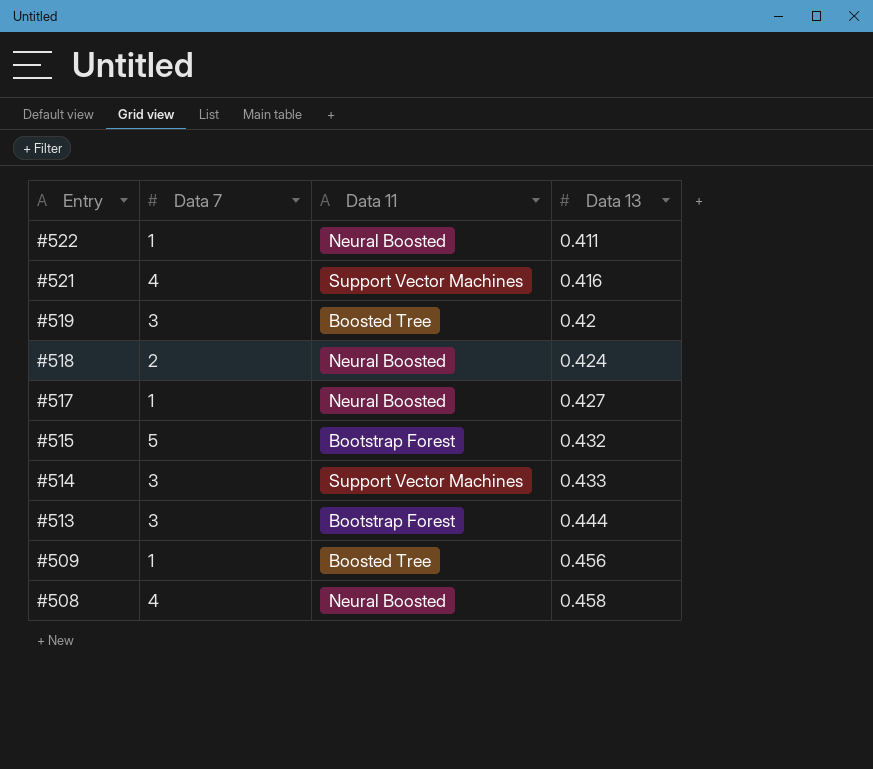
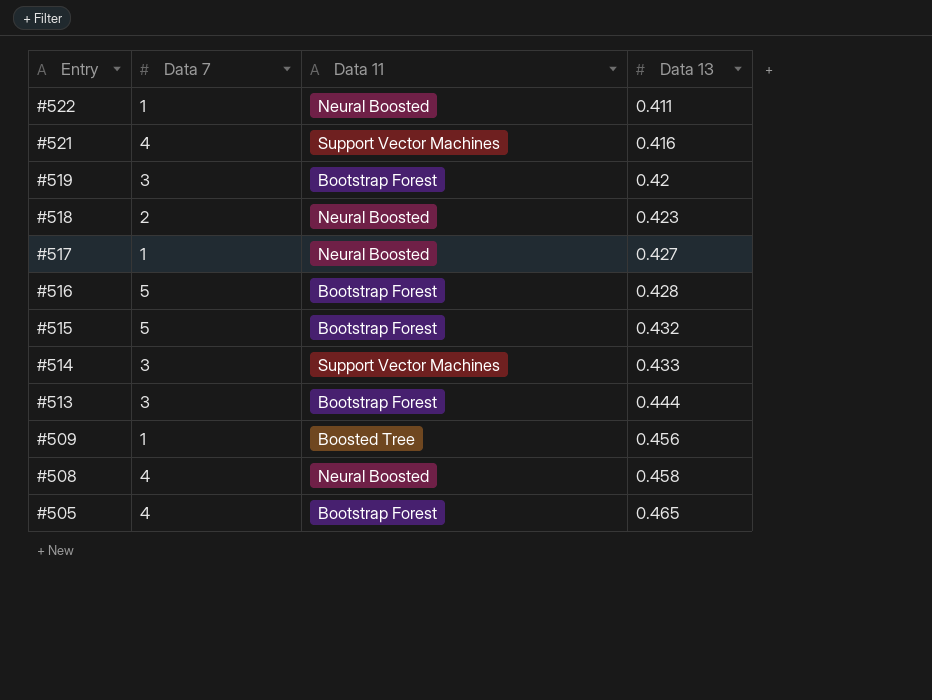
#519 | Data 11: Boosted Tree -> Bootstrap Forest
#518 | Data 13: 0.424 -> 0.423
row #516: none -> 5 | Bootstrap Forest | 0.428
row #505: none -> 4 | Bootstrap Forest | 0.465

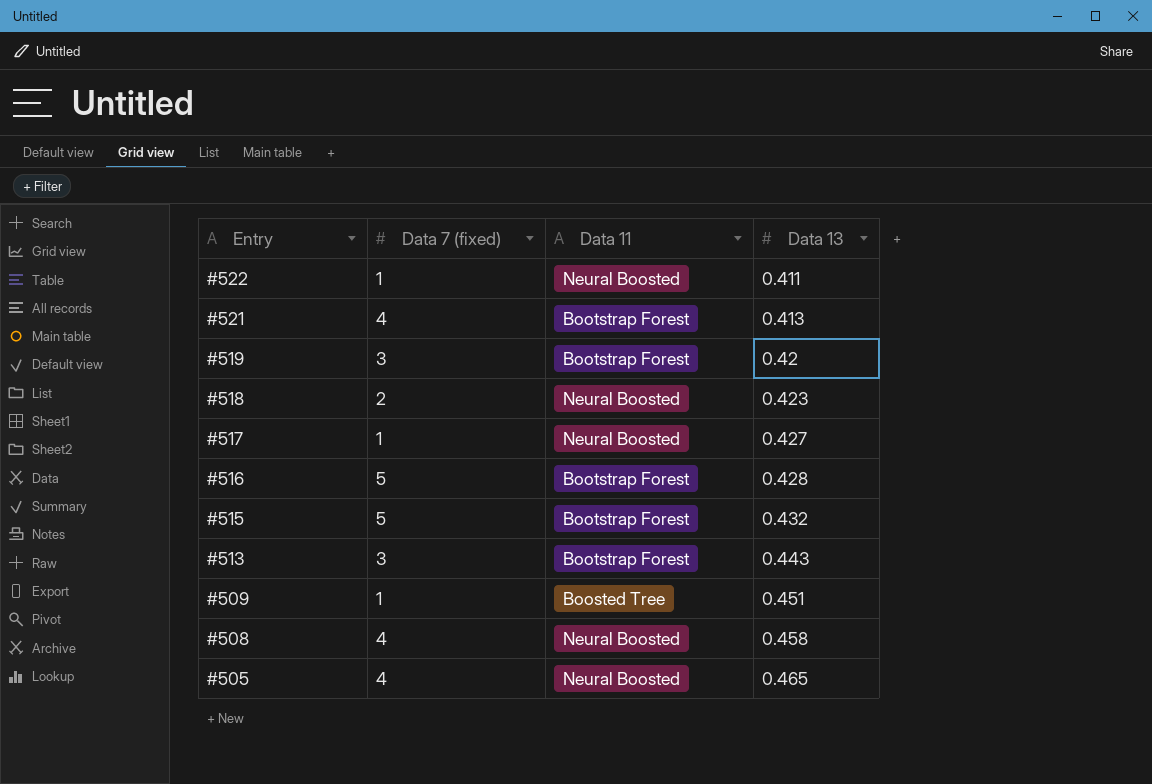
column name: Data 7 -> Data 7 (fixed)
row #514: 3 | Support Vector Machines | 0.433 -> none
#521 | Data 11: Support Vector Machines -> Bootstrap Forest
#521 | Data 13: 0.416 -> 0.413
#513 | Data 13: 0.444 -> 0.443
#509 | Data 13: 0.456 -> 0.451
#505 | Data 11: Bootstrap Forest -> Neural Boosted

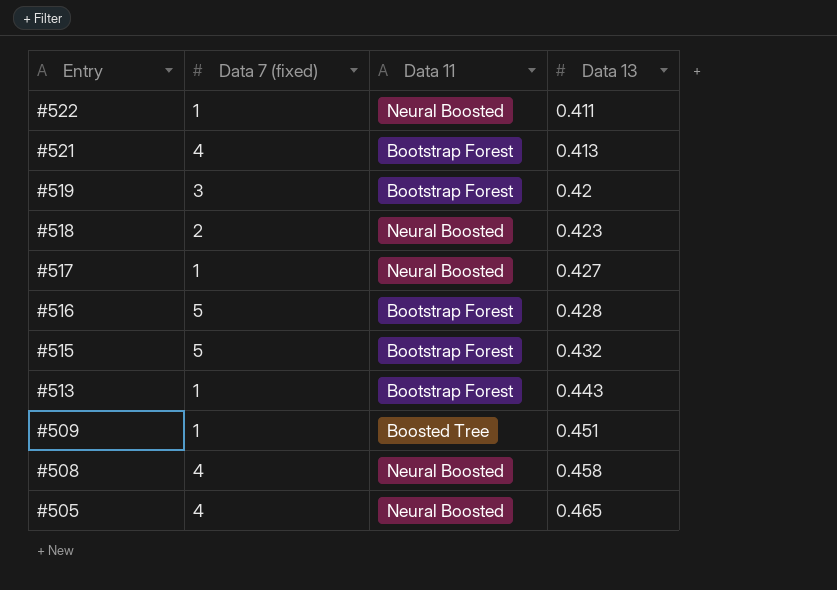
#513 | Data 7 (fixed): 3 -> 1

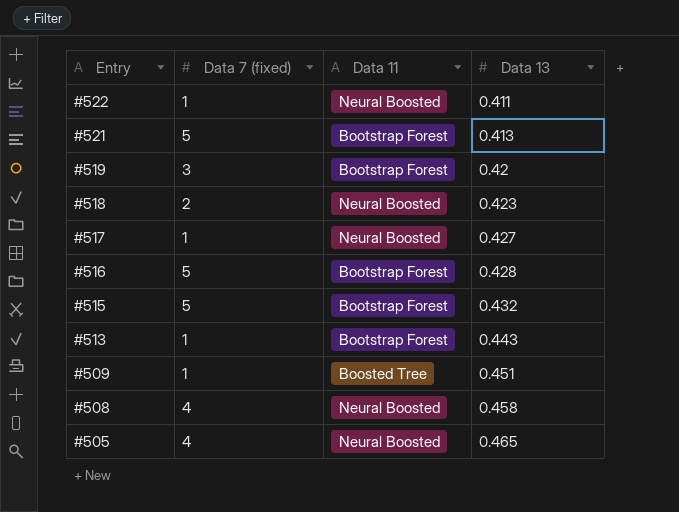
#521 | Data 7 (fixed): 4 -> 5

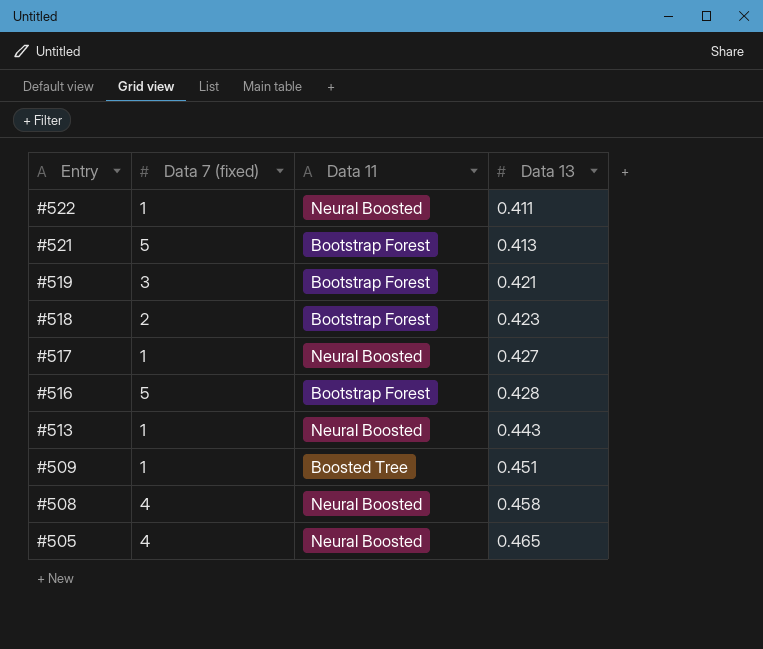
row #515: 5 | Bootstrap Forest | 0.432 -> none
#519 | Data 13: 0.42 -> 0.421
#518 | Data 11: Neural Boosted -> Bootstrap Forest
#513 | Data 11: Bootstrap Forest -> Neural Boosted

